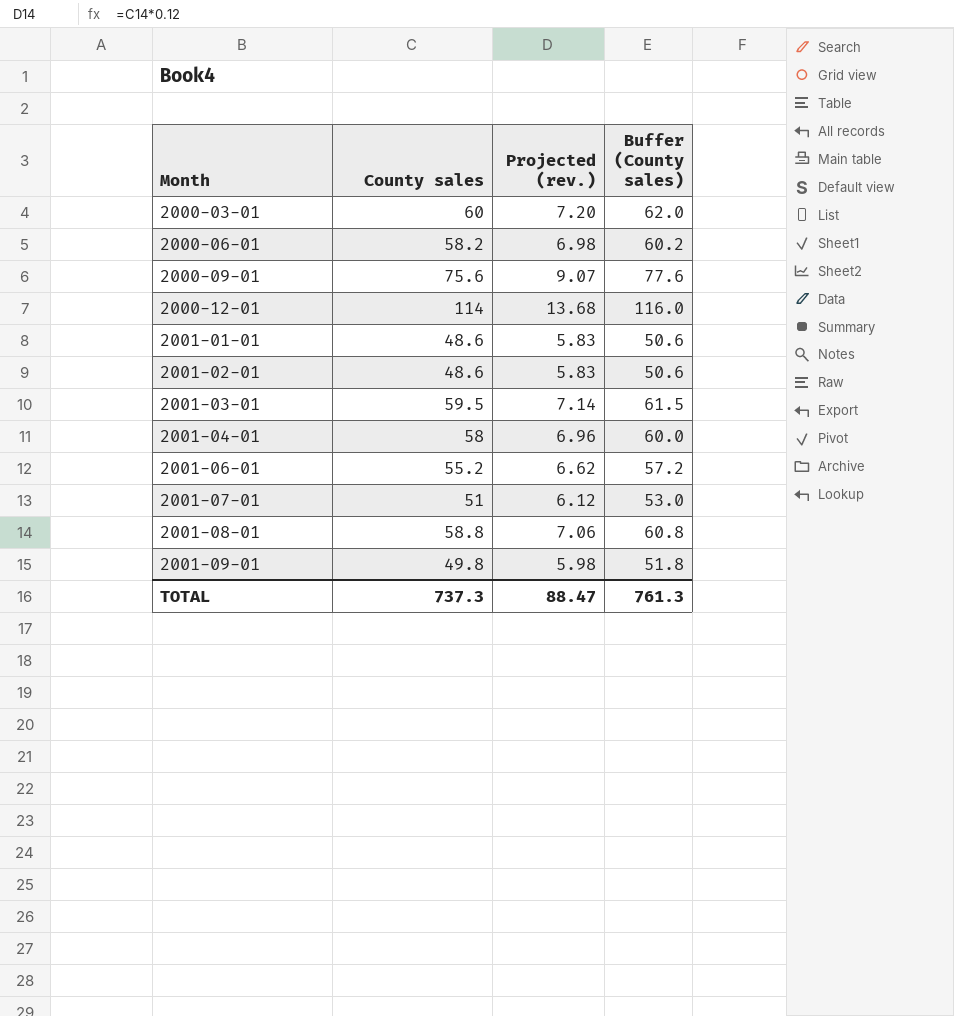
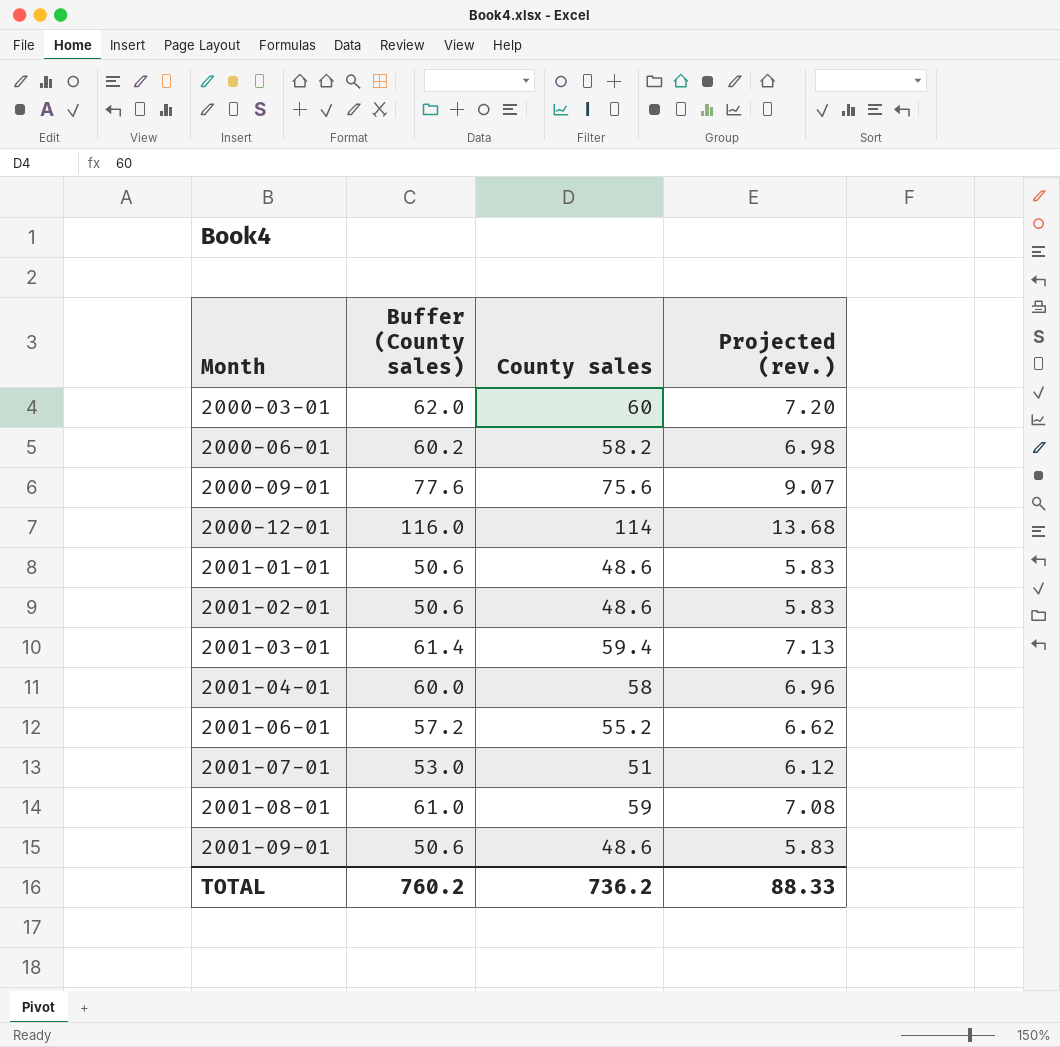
column Buffer (County sales) | position: 4 -> 2
2001-03-01 | Buffer (County sales): 61.5 -> 61.4
2001-03-01 | County sales: 59.5 -> 59.4
2001-03-01 | Projected (rev.): 7.14 -> 7.13
2001-08-01 | Buffer (County sales): 60.8 -> 61.0
2001-08-01 | County sales: 58.8 -> 59
2001-08-01 | Projected (rev.): 7.06 -> 7.08
2001-09-01 | Buffer (County sales): 51.8 -> 50.6
2001-09-01 | County sales: 49.8 -> 48.6
2001-09-01 | Projected (rev.): 5.98 -> 5.83
TOTAL | Buffer (County sales): 761.3 -> 760.2
TOTAL | County sales: 737.3 -> 736.2
TOTAL | Projected (rev.): 88.47 -> 88.33

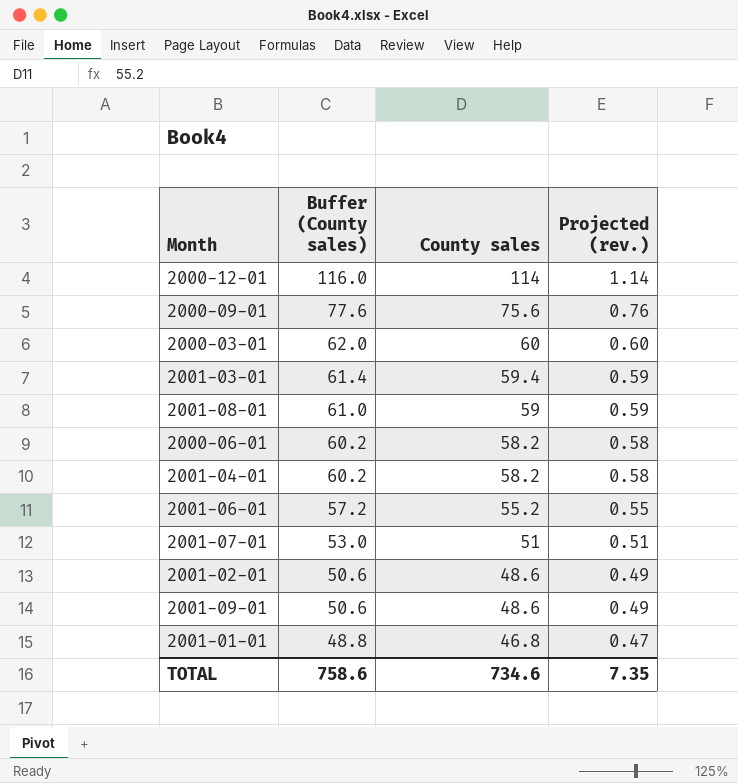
row order: Month ascending -> Buffer (County sales) descending
column Projected (rev.) | formula: [County sales] * 0.12 -> [County sales] * 0.01
2001-04-01 | Buffer (County sales): 60.0 -> 60.2
2001-04-01 | County sales: 58 -> 58.2
2001-01-01 | Buffer (County sales): 50.6 -> 48.8
2001-01-01 | County sales: 48.6 -> 46.8
TOTAL | Buffer (County sales): 760.2 -> 758.6
TOTAL | County sales: 736.2 -> 734.6
TOTAL | Projected (rev.): 88.33 -> 7.35

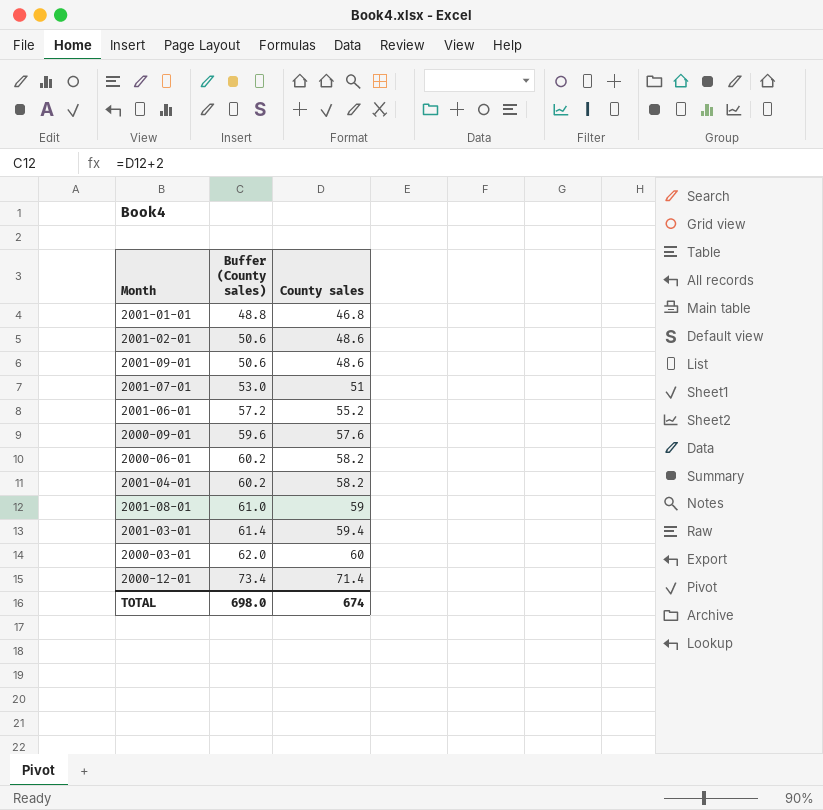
row order: Buffer (County sales) descending -> Buffer (County sales) ascending
column Projected (rev.) | formula: [County sales] * 0.01 -> none
2000-09-01 | Buffer (County sales): 77.6 -> 59.6
2000-09-01 | County sales: 75.6 -> 57.6
2000-12-01 | Buffer (County sales): 116.0 -> 73.4
2000-12-01 | County sales: 114 -> 71.4
TOTAL | Buffer (County sales): 758.6 -> 698.0
TOTAL | County sales: 734.6 -> 674

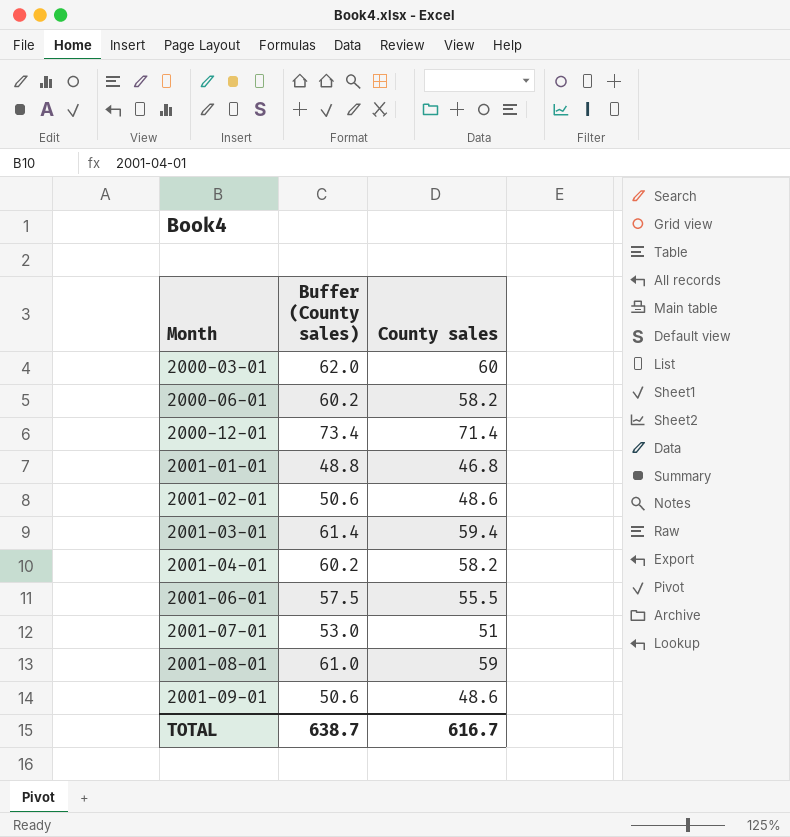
row order: Buffer (County sales) ascending -> Month ascending
row 2000-09-01: 59.6 | 57.6 -> none
2001-06-01 | Buffer (County sales): 57.2 -> 57.5
2001-06-01 | County sales: 55.2 -> 55.5
TOTAL | Buffer (County sales): 698.0 -> 638.7
TOTAL | County sales: 674 -> 616.7

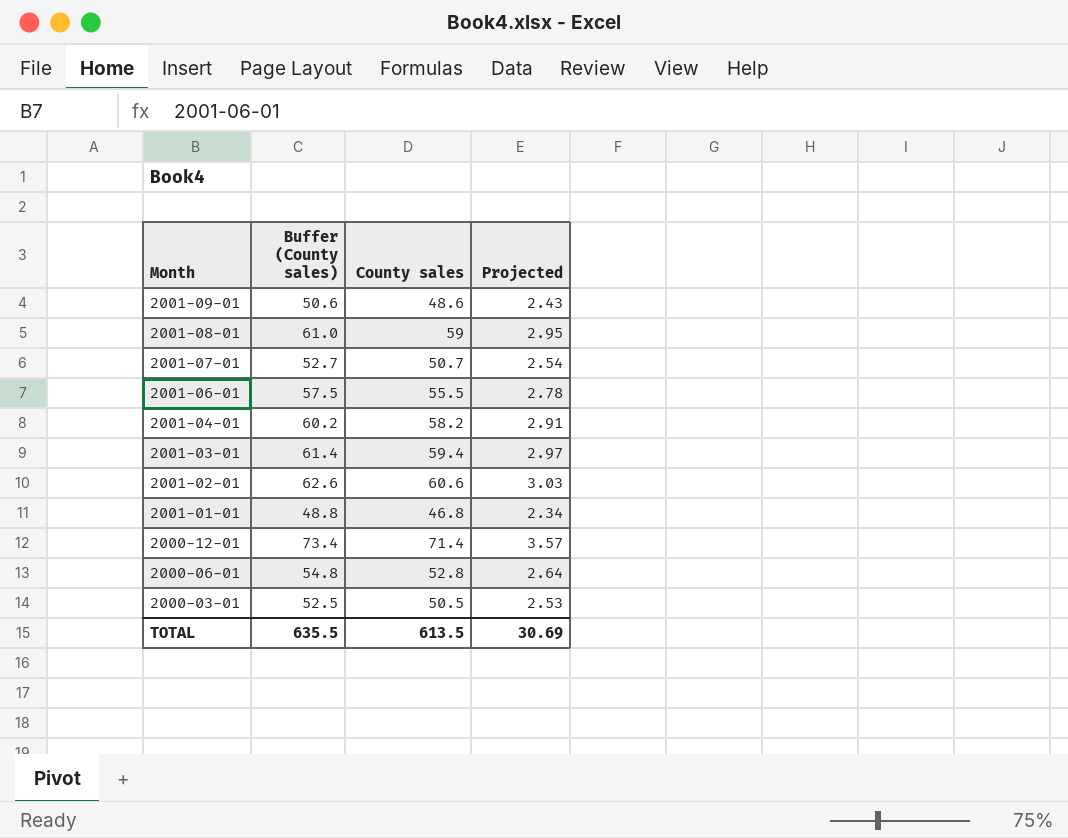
row order: Month ascending -> Month descending
column Projected | formula: none -> [County sales] * 0.05
2001-07-01 | Buffer (County sales): 53.0 -> 52.7
2001-07-01 | County sales: 51 -> 50.7
2001-02-01 | Buffer (County sales): 50.6 -> 62.6
2001-02-01 | County sales: 48.6 -> 60.6
2000-06-01 | Buffer (County sales): 60.2 -> 54.8
2000-06-01 | County sales: 58.2 -> 52.8
2000-03-01 | Buffer (County sales): 62.0 -> 52.5
2000-03-01 | County sales: 60 -> 50.5
TOTAL | Buffer (County sales): 638.7 -> 635.5
TOTAL | County sales: 616.7 -> 613.5

